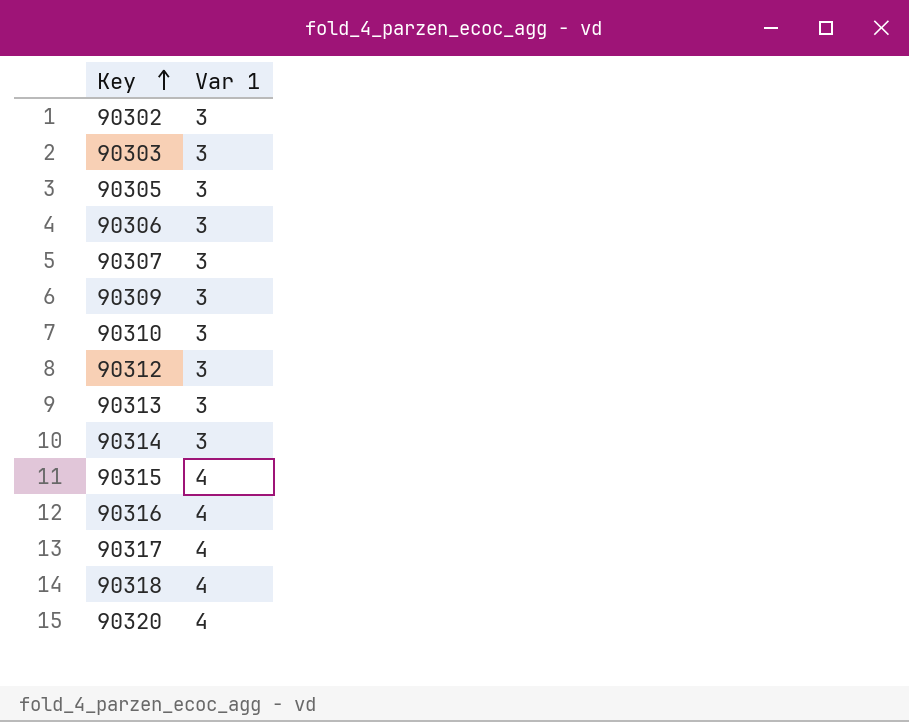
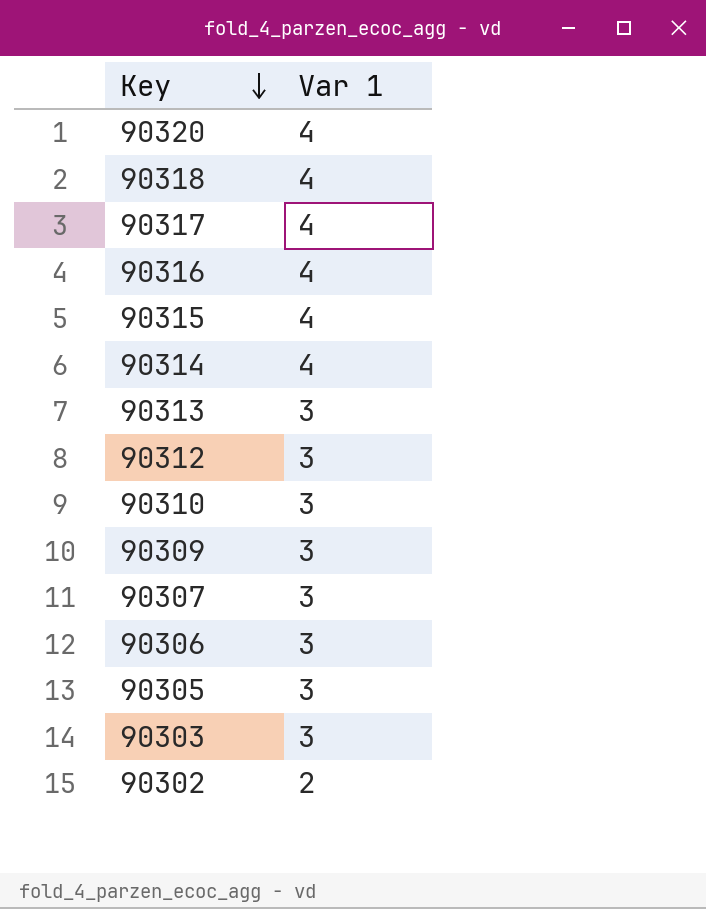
row order: Key ascending -> Key descending
90314 | Var 1: 3 -> 4
90302 | Var 1: 3 -> 2

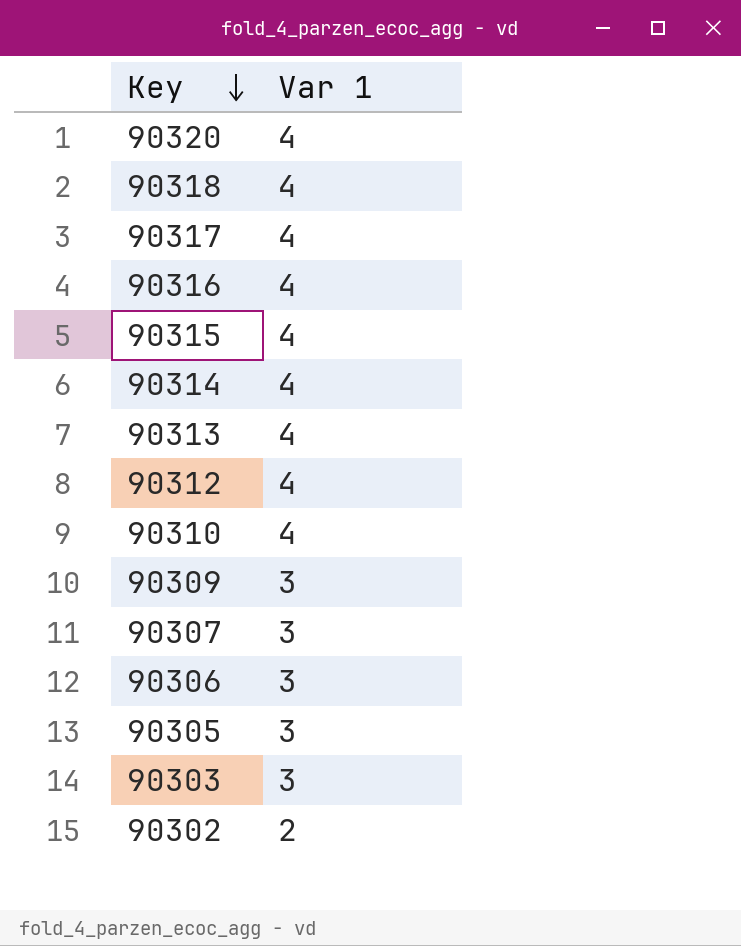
90313 | Var 1: 3 -> 4
90312 | Var 1: 3 -> 4
90310 | Var 1: 3 -> 4

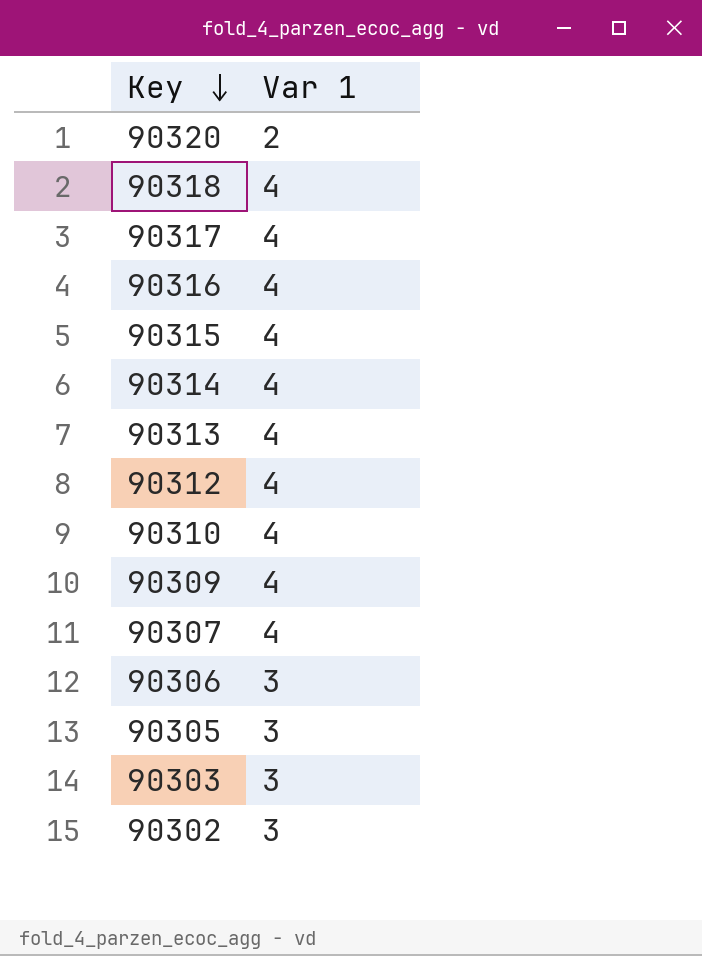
90320 | Var 1: 4 -> 2
90309 | Var 1: 3 -> 4
90307 | Var 1: 3 -> 4
90302 | Var 1: 2 -> 3

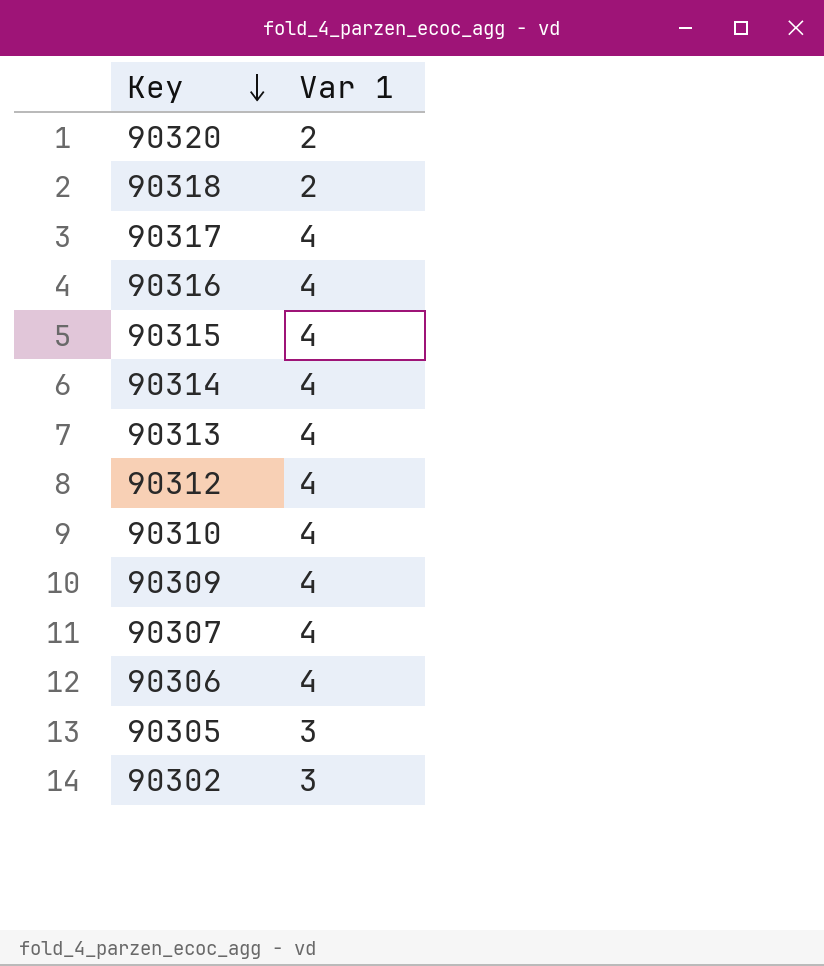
row 90303: 3 -> none
90318 | Var 1: 4 -> 2
90306 | Var 1: 3 -> 4

